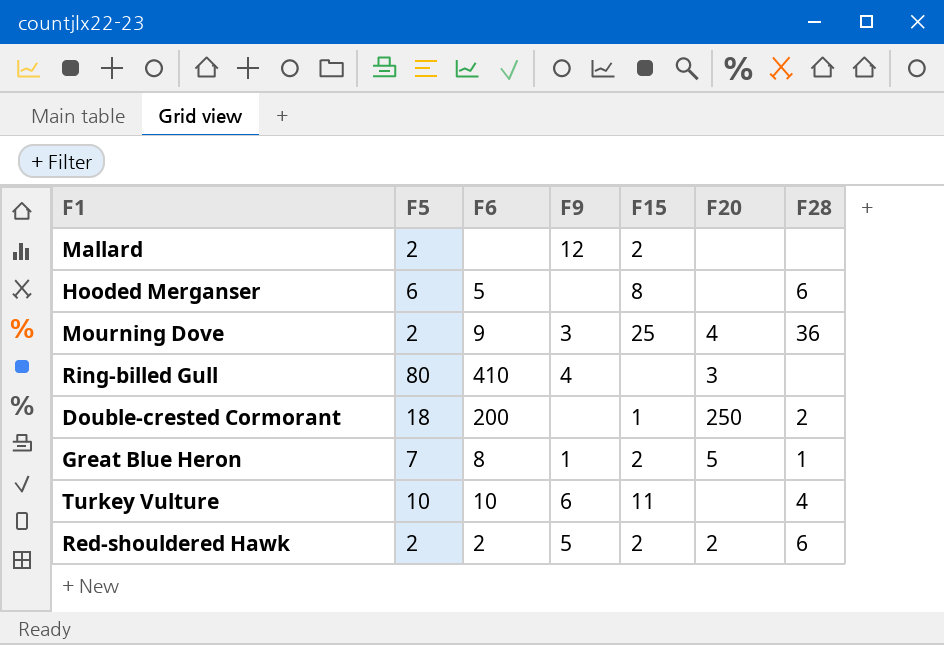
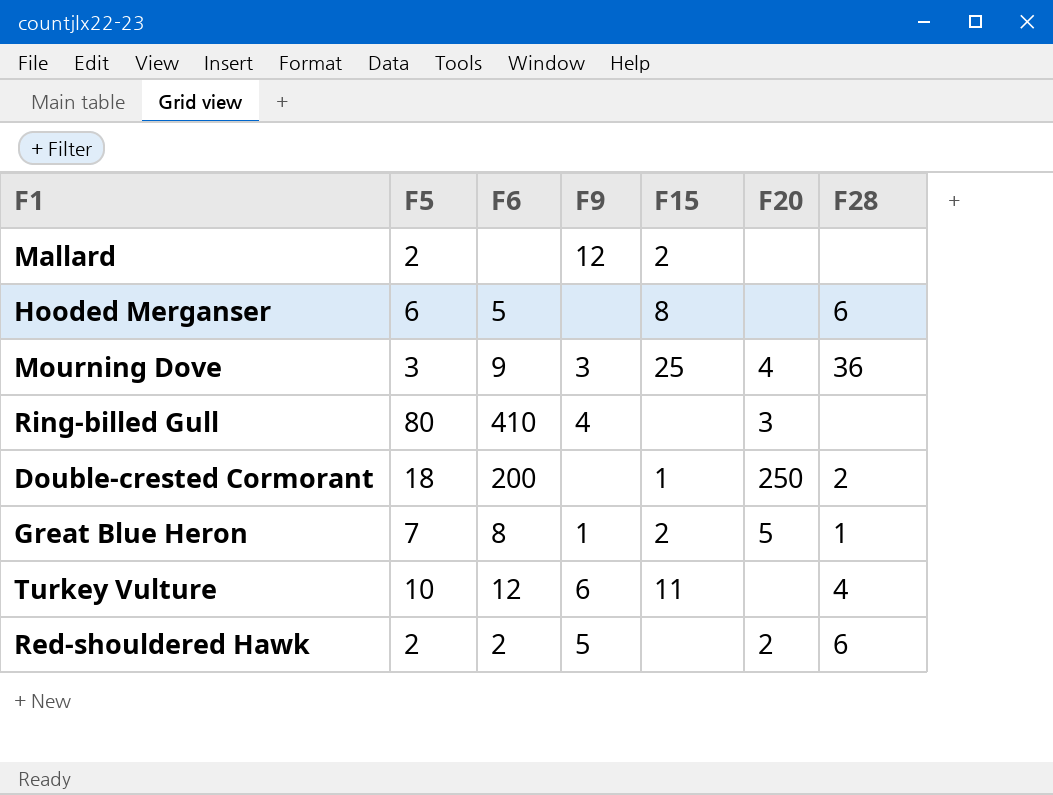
Mourning Dove | F5: 2 -> 3
Turkey Vulture | F6: 10 -> 12
Red-shouldered Hawk | F15: 2 -> none

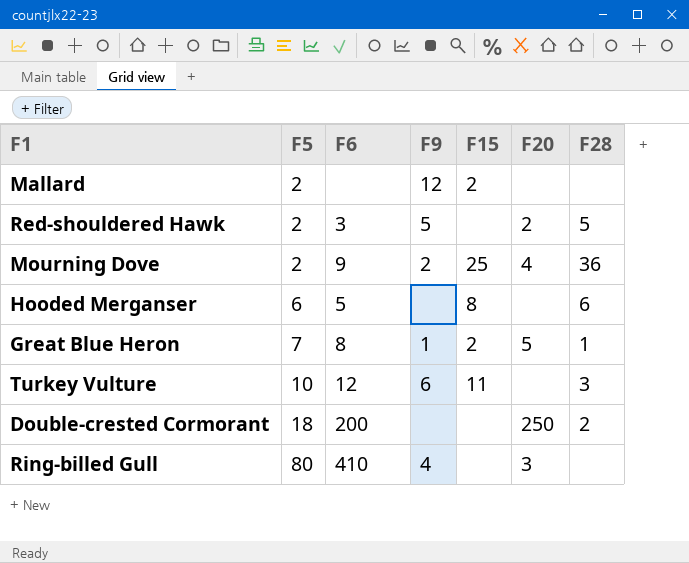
row order: none -> F5 ascending
Red-shouldered Hawk | F6: 2 -> 3
Red-shouldered Hawk | F28: 6 -> 5
Mourning Dove | F5: 3 -> 2
Mourning Dove | F9: 3 -> 2
Turkey Vulture | F28: 4 -> 3
Double-crested Cormorant | F15: 1 -> none

